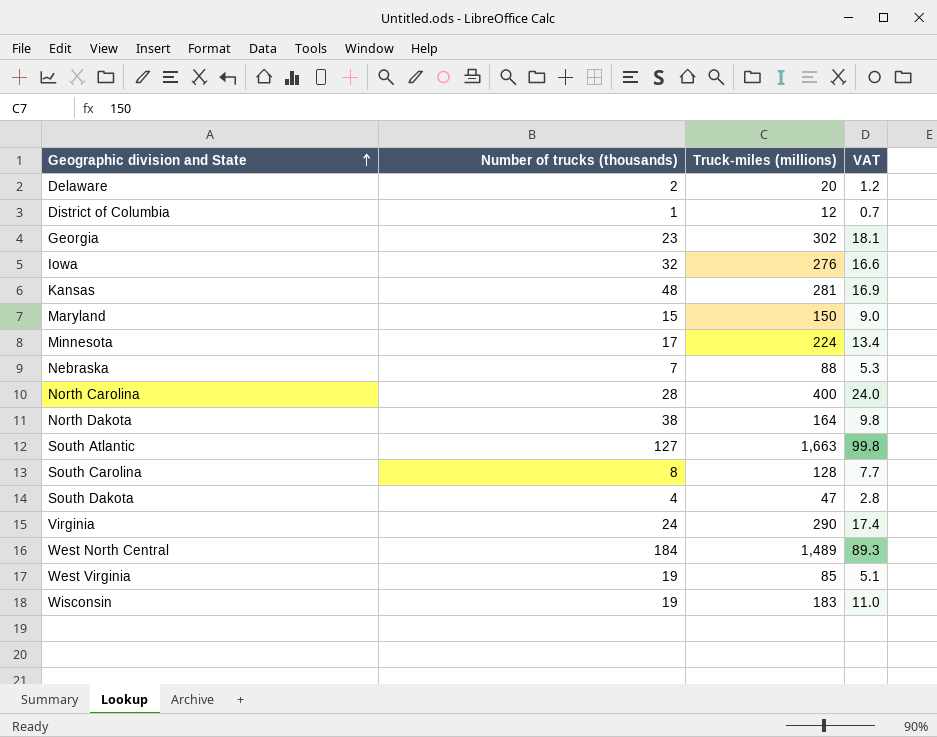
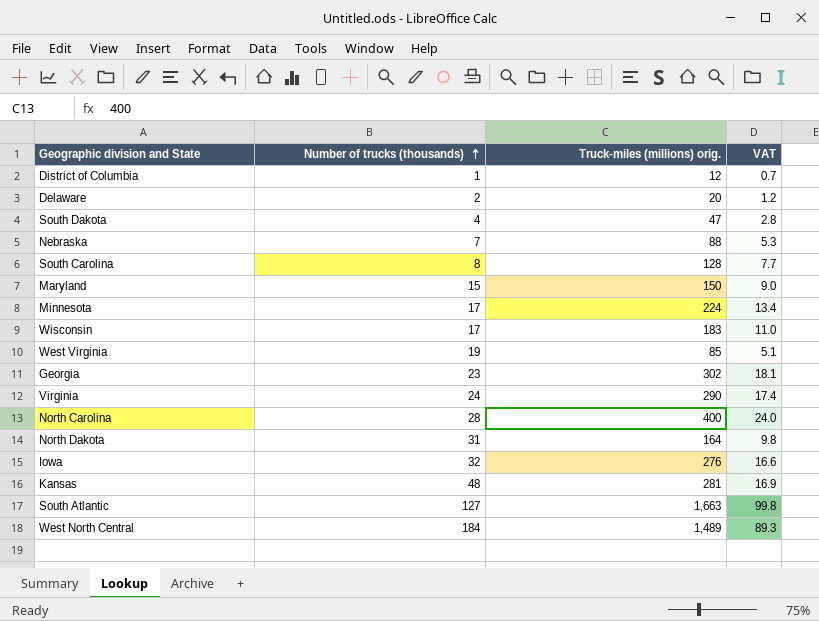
row order: Geographic division and State ascending -> Number of trucks (thousands) ascending
column name: Truck-miles (millions) -> Truck-miles (millions) orig.
Wisconsin | Number of trucks (thousands): 19 -> 17
North Dakota | Number of trucks (thousands): 38 -> 31

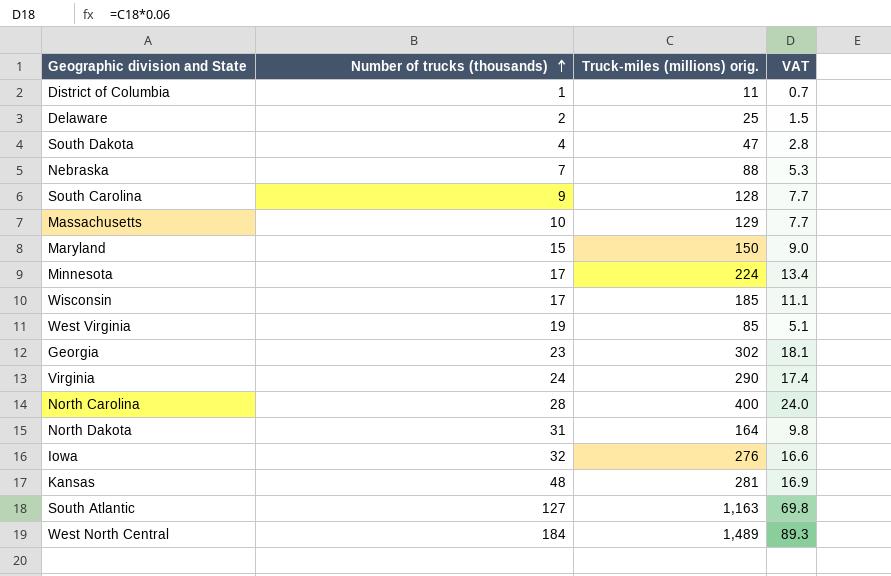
District of Columbia | Truck-miles (millions) orig.: 12 -> 11
Delaware | Truck-miles (millions) orig.: 20 -> 25
Delaware | VAT: 1.2 -> 1.5
South Carolina | Number of trucks (thousands): 8 -> 9
row Massachusetts: none -> 10 | 129 | 7.7
Wisconsin | Truck-miles (millions) orig.: 183 -> 185
Wisconsin | VAT: 11.0 -> 11.1
South Atlantic | Truck-miles (millions) orig.: 1,663 -> 1,163
South Atlantic | VAT: 99.8 -> 69.8

